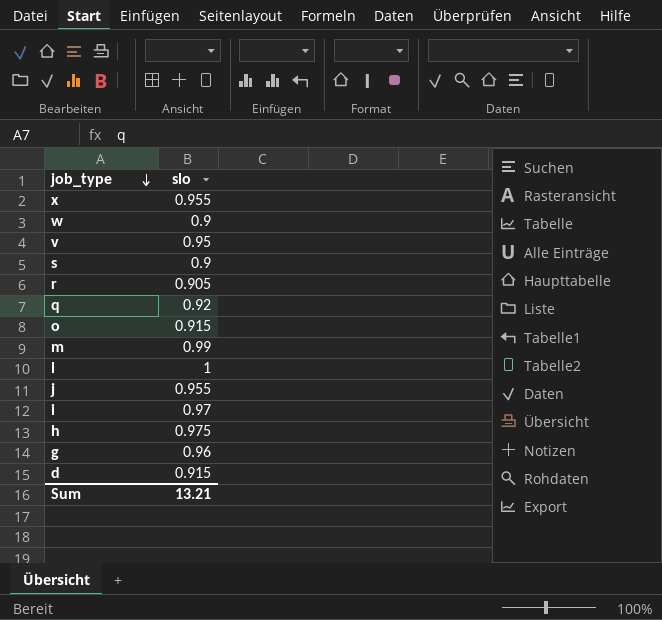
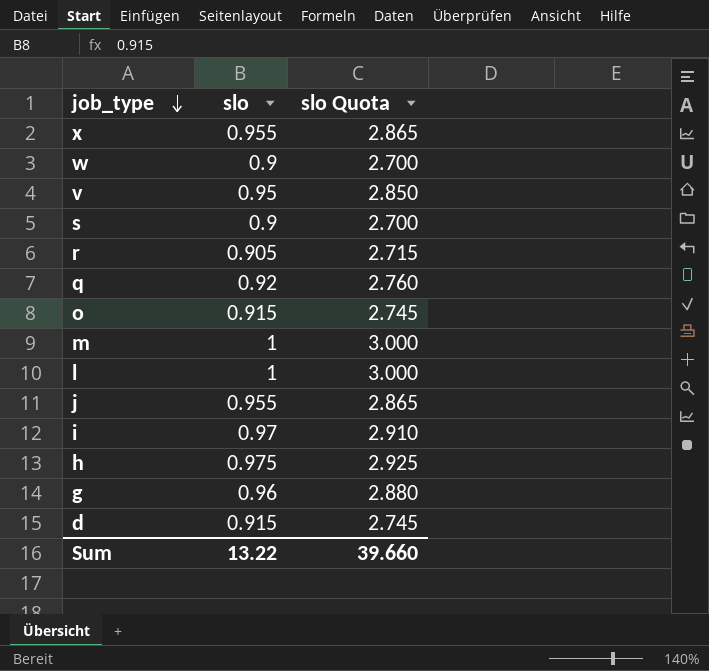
column slo Quota | formula: none -> [slo] * 3
m | slo: 0.99 -> 1
Sum | slo: 13.21 -> 13.22

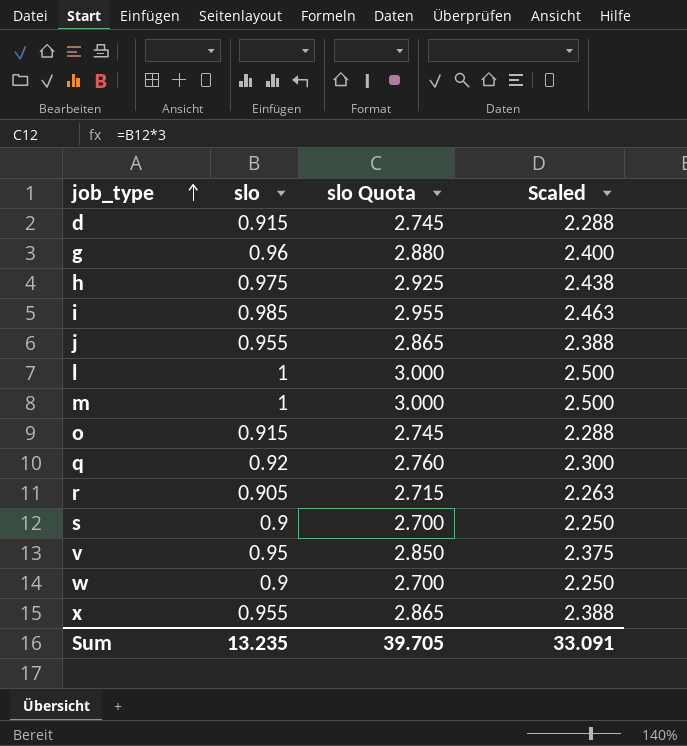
row order: job_type descending -> job_type ascending
column Scaled | formula: none -> [slo] * 2.5
i | slo: 0.97 -> 0.985
i | slo Quota: 2.910 -> 2.955
Sum | slo: 13.22 -> 13.235
Sum | slo Quota: 39.660 -> 39.705

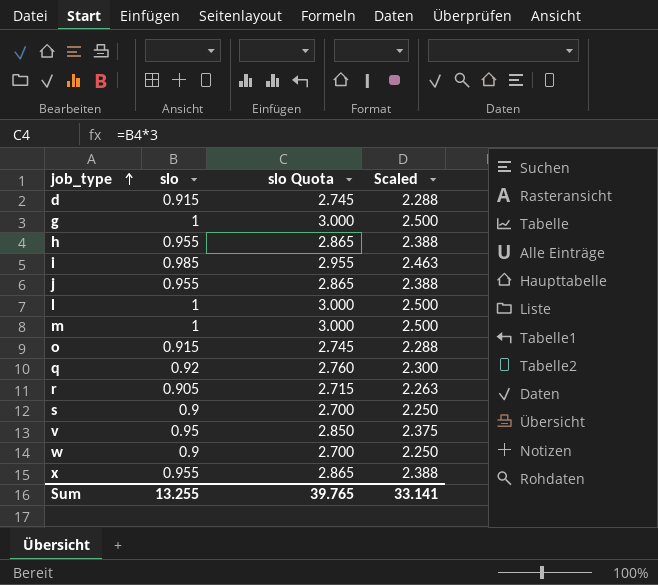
g | slo: 0.96 -> 1
g | slo Quota: 2.880 -> 3.000
g | Scaled: 2.400 -> 2.500
h | slo: 0.975 -> 0.955
h | slo Quota: 2.925 -> 2.865
h | Scaled: 2.438 -> 2.388
Sum | slo: 13.235 -> 13.255
Sum | slo Quota: 39.705 -> 39.765
Sum | Scaled: 33.091 -> 33.141

